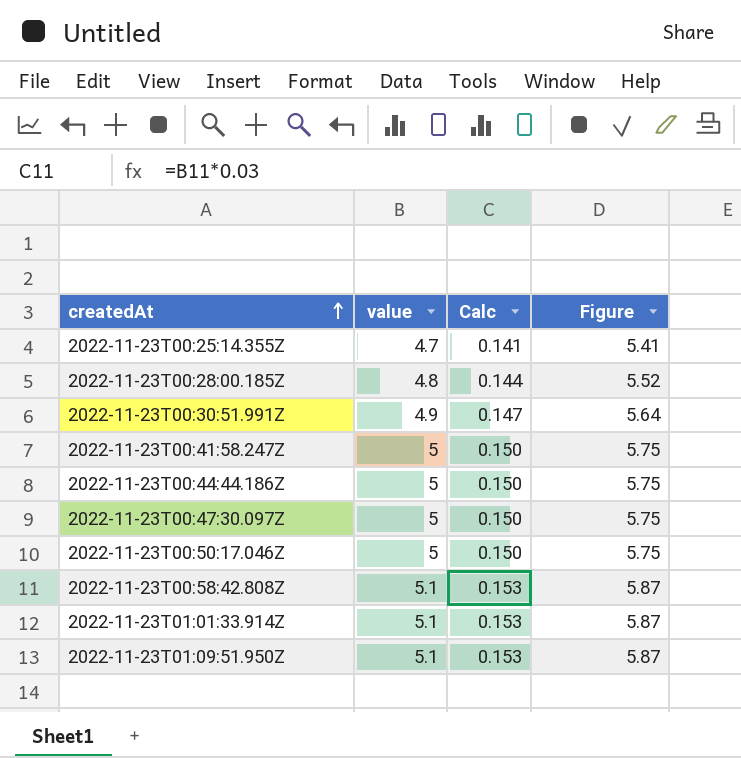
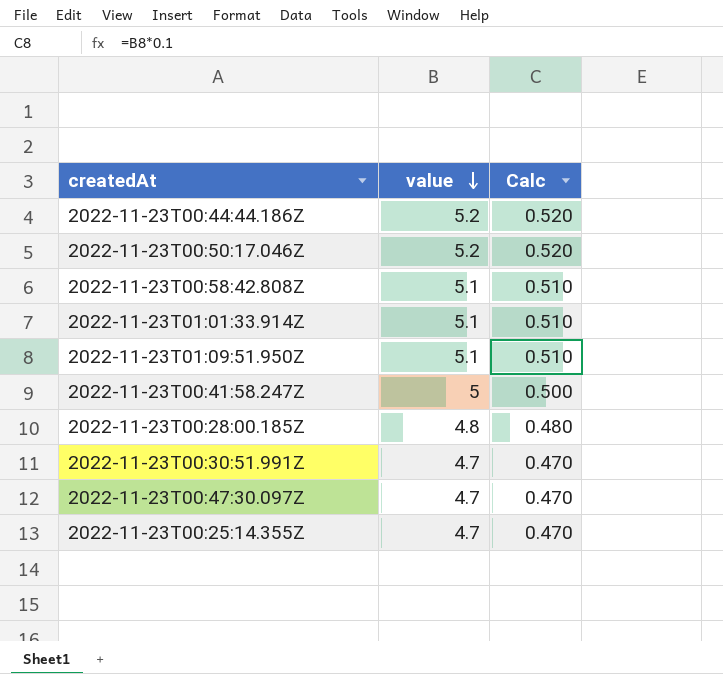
row order: createdAt ascending -> value descending
column Figure | formula: [value] * 1.15 -> none
column Calc | formula: [value] * 0.03 -> [value] * 0.1
2022-11-23T00:44:44.186Z | value: 5 -> 5.2
2022-11-23T00:50:17.046Z | value: 5 -> 5.2
2022-11-23T00:30:51.991Z | value: 4.9 -> 4.7
2022-11-23T00:47:30.097Z | value: 5 -> 4.7

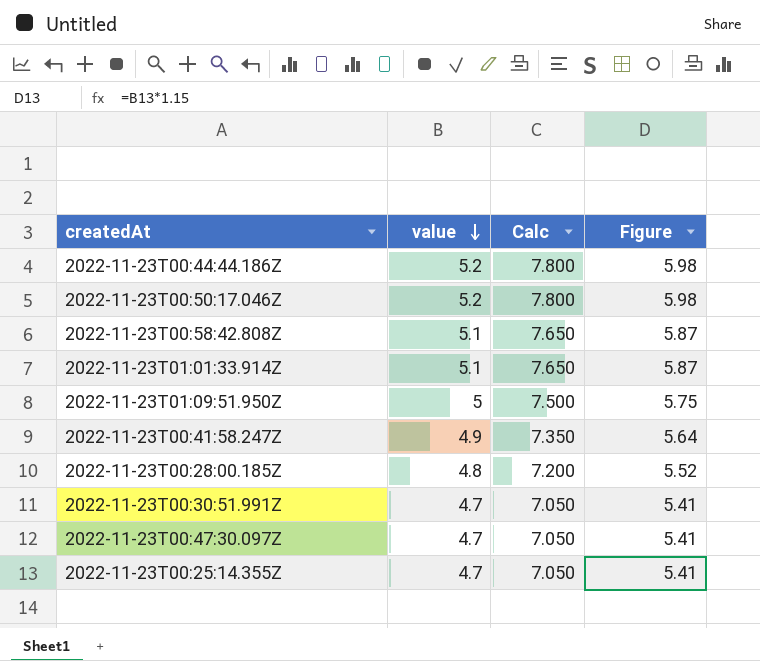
column Calc | formula: [value] * 0.1 -> [value] * 1.5
column Figure | formula: none -> [value] * 1.15
2022-11-23T01:09:51.950Z | value: 5.1 -> 5
2022-11-23T00:41:58.247Z | value: 5 -> 4.9

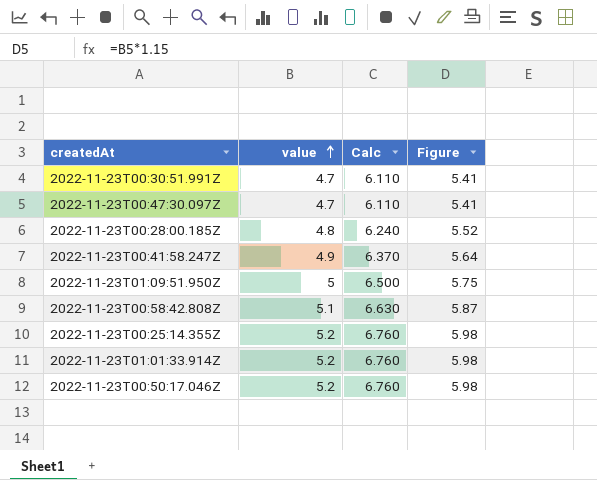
row order: value descending -> value ascending
column Calc | formula: [value] * 1.5 -> [value] * 1.3
row 2022-11-23T00:44:44.186Z: 5.2 | 7.800 | 5.98 -> none
2022-11-23T00:25:14.355Z | value: 4.7 -> 5.2
2022-11-23T00:25:14.355Z | Figure: 5.41 -> 5.98
2022-11-23T01:01:33.914Z | value: 5.1 -> 5.2
2022-11-23T01:01:33.914Z | Figure: 5.87 -> 5.98

